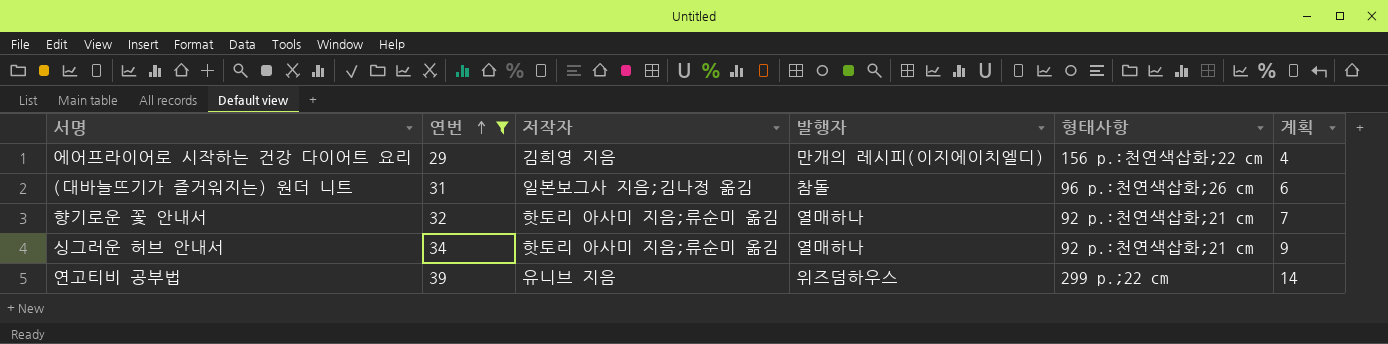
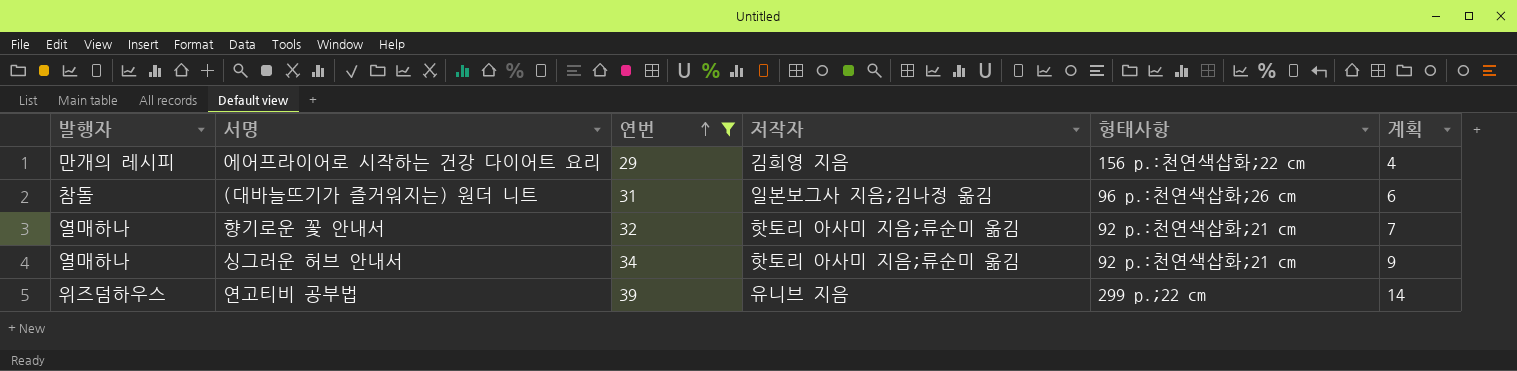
column 발행자 | position: 4 -> 1
에어프라이어로 시작하는 건강 다이어트 요리 | 발행자: 만개의 레시피(이지에이치엘디) -> 만개의 레시피

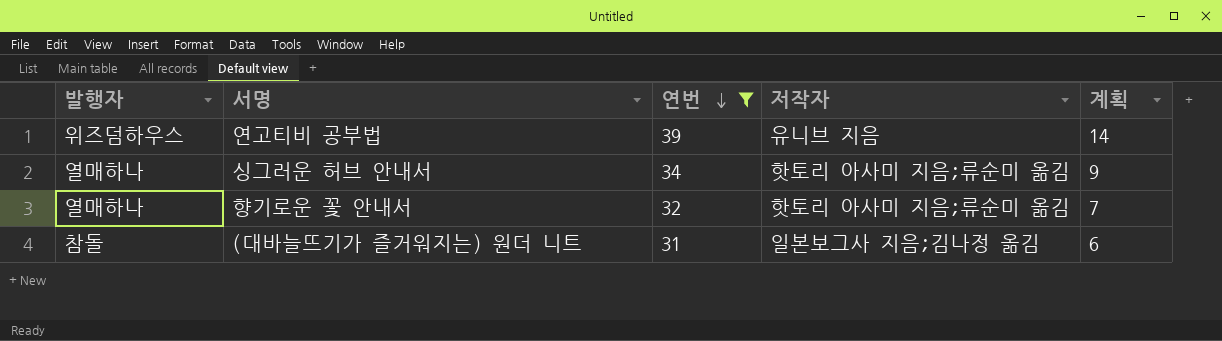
row order: 연번 ascending -> 연번 descending
column 형태사항 | position: 5 -> none
row 에어프라이어로 시작하는 건강 다이어트 요리: 만개의 레시피 | 29 | 김희영 지음 | 156 p.:천연색삽화;22 cm | 4 -> none

